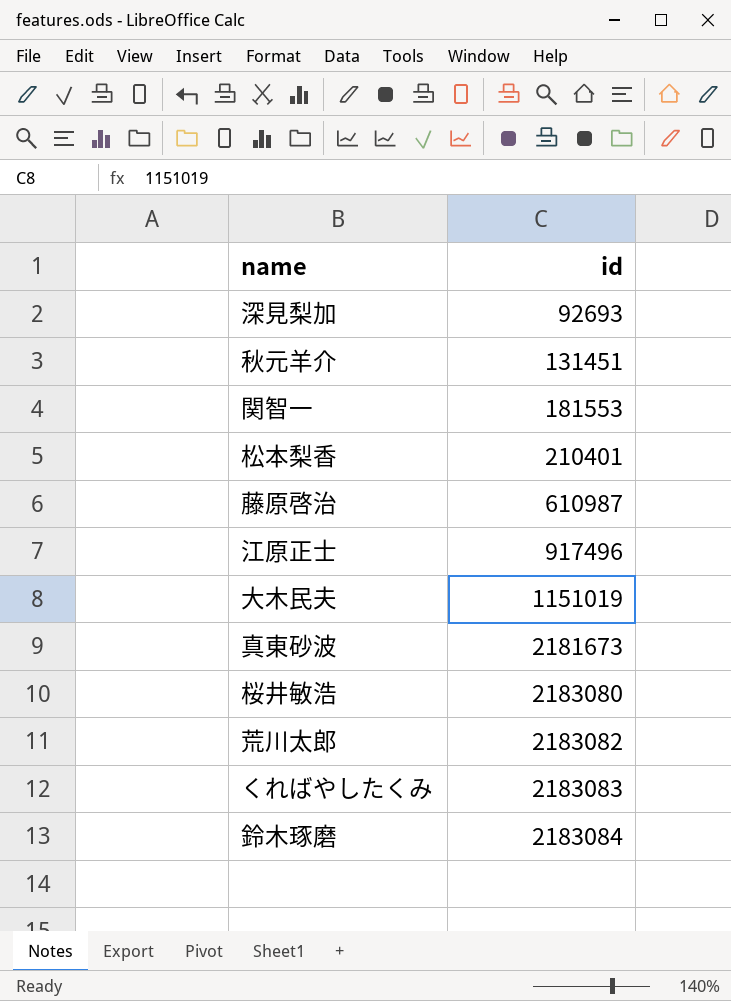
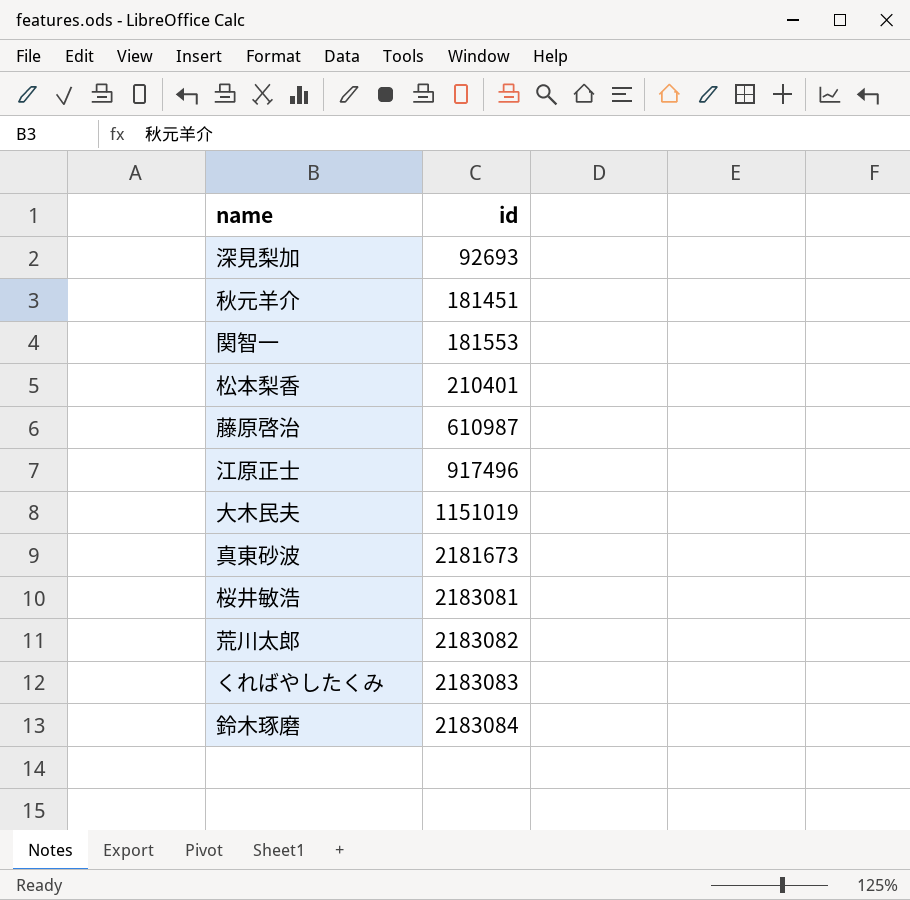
秋元羊介 | id: 131451 -> 181451
桜井敏浩 | id: 2183080 -> 2183081

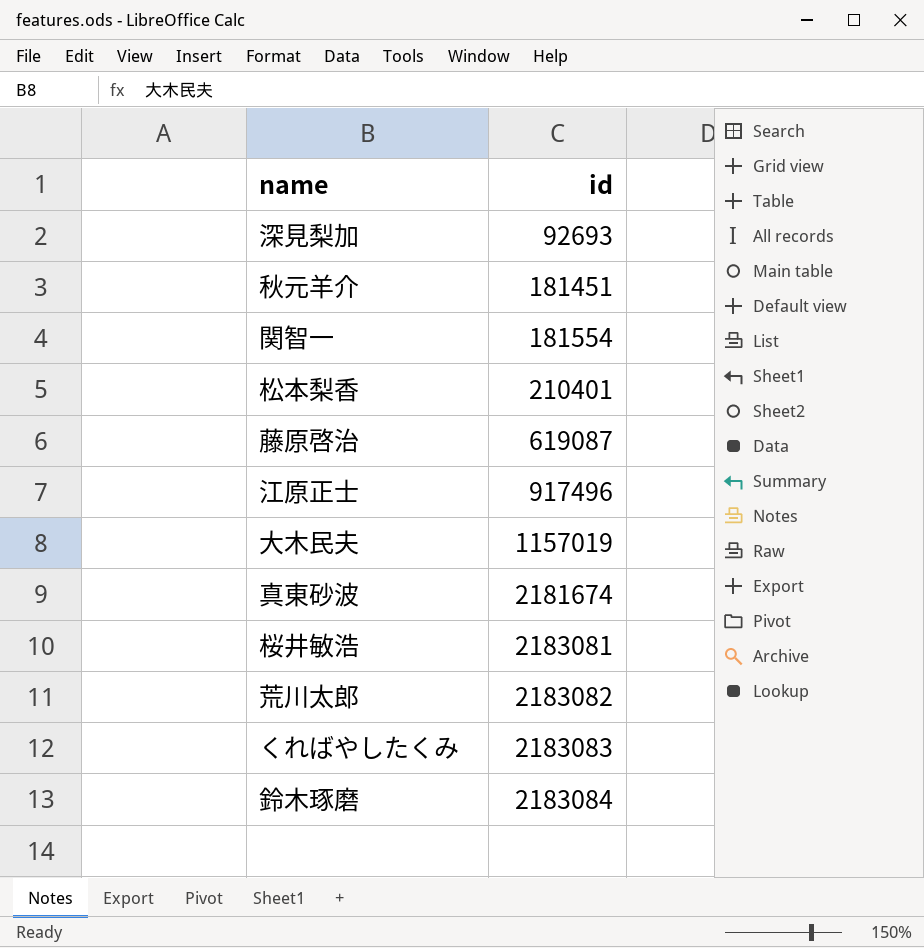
関智一 | id: 181553 -> 181554
藤原啓治 | id: 610987 -> 619087
大木民夫 | id: 1151019 -> 1157019
真東砂波 | id: 2181673 -> 2181674

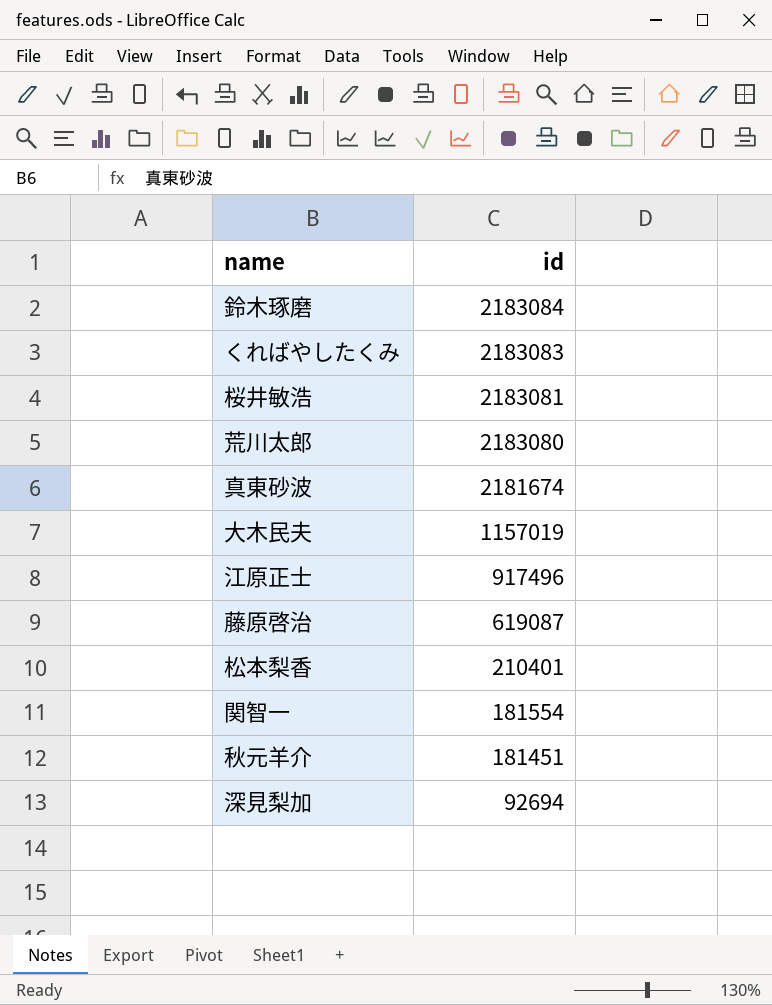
row order: id ascending -> id descending
荒川太郎 | id: 2183082 -> 2183080
深見梨加 | id: 92693 -> 92694

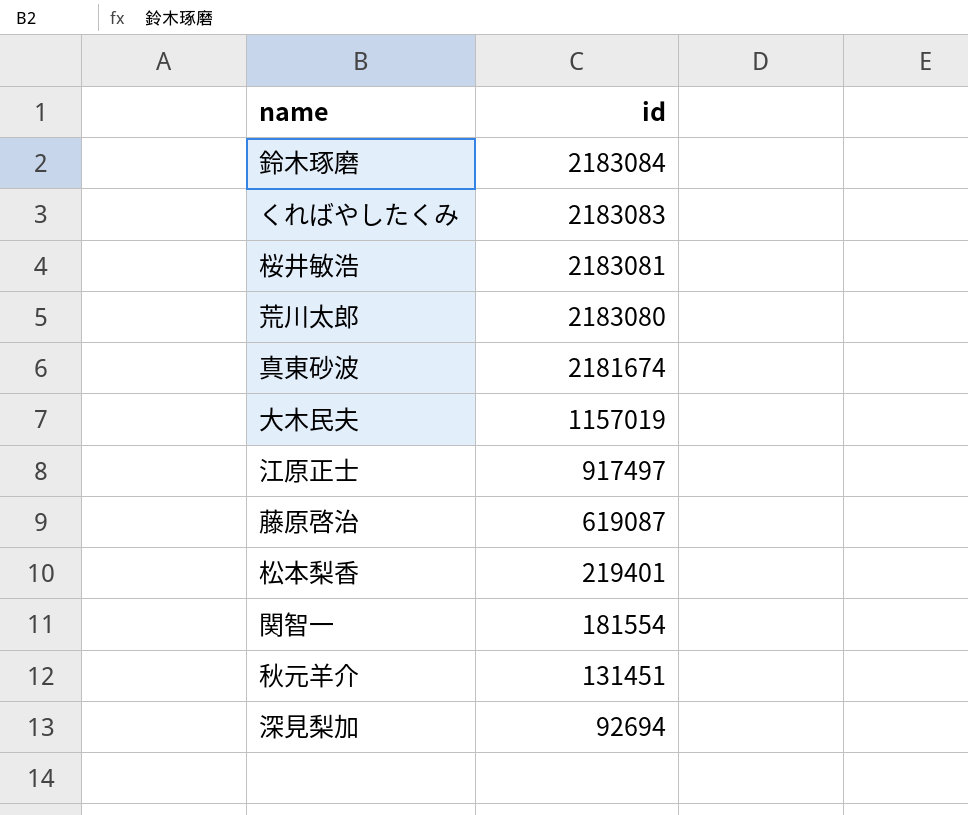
江原正士 | id: 917496 -> 917497
松本梨香 | id: 210401 -> 219401
秋元羊介 | id: 181451 -> 131451

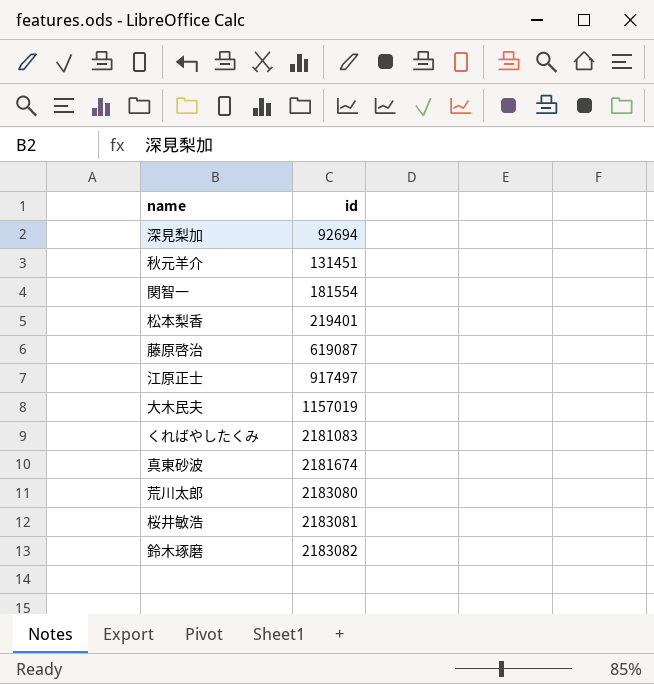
row order: id descending -> id ascending
くればやしたくみ | id: 2183083 -> 2181083
鈴木琢磨 | id: 2183084 -> 2183082

